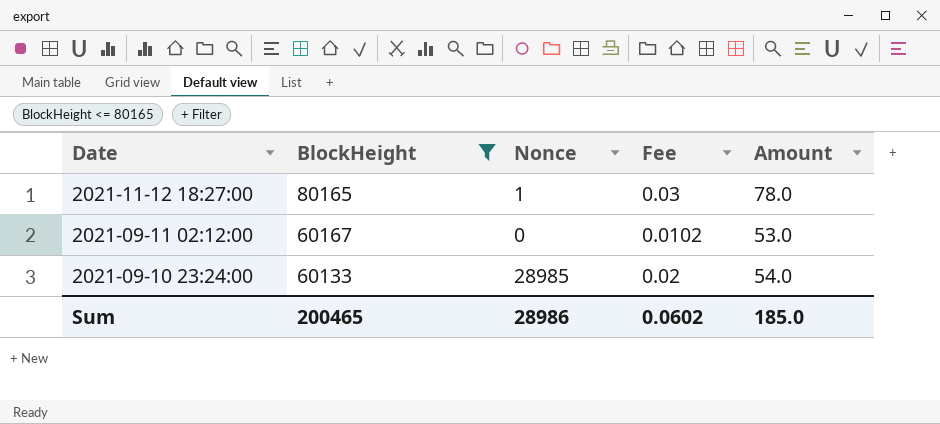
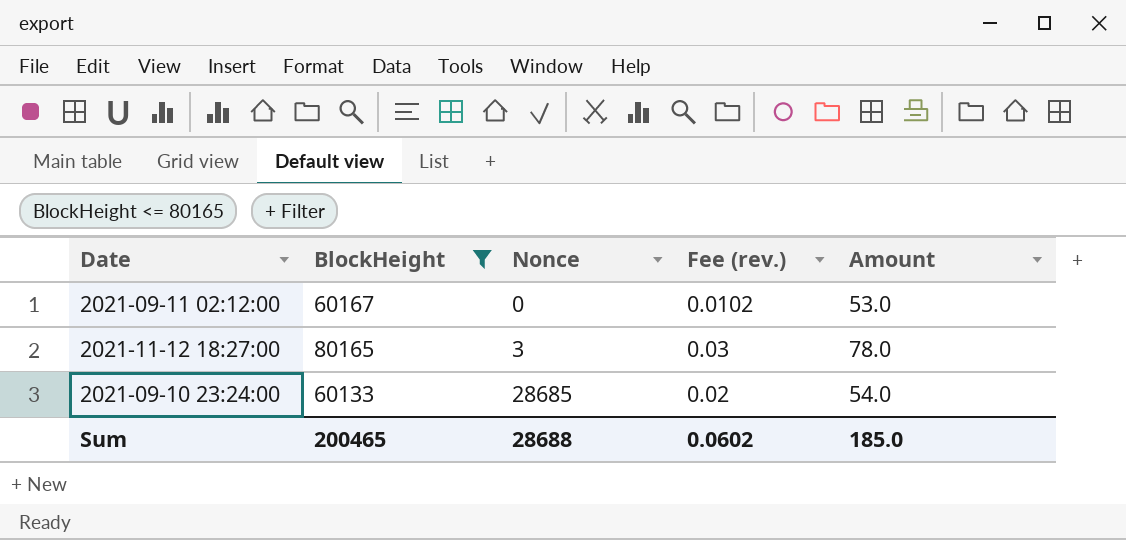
row order: Date descending -> Nonce ascending
column name: Fee -> Fee (rev.)
2021-11-12 18:27:00 | Nonce: 1 -> 3
2021-09-10 23:24:00 | Nonce: 28985 -> 28685
Sum | Nonce: 28986 -> 28688

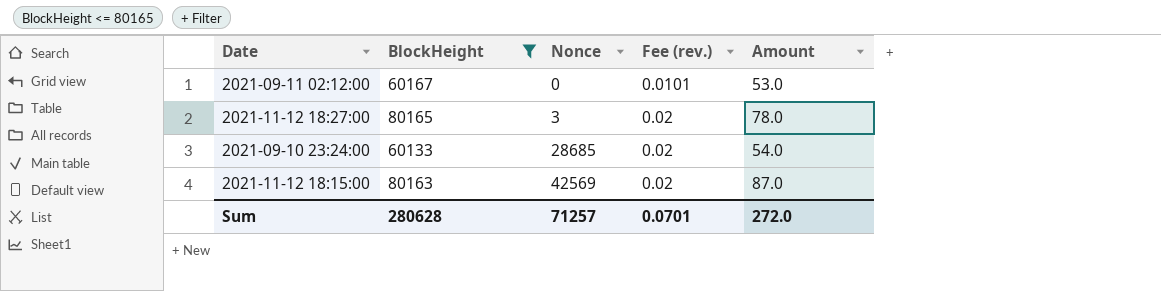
2021-09-11 02:12:00 | Fee (rev.): 0.0102 -> 0.0101
2021-11-12 18:27:00 | Fee (rev.): 0.03 -> 0.02
row 2021-11-12 18:15:00: none -> 80163 | 42569 | 0.02 | 87.0
Sum | BlockHeight: 200465 -> 280628
Sum | Nonce: 28688 -> 71257
Sum | Fee (rev.): 0.0602 -> 0.0701
Sum | Amount: 185.0 -> 272.0

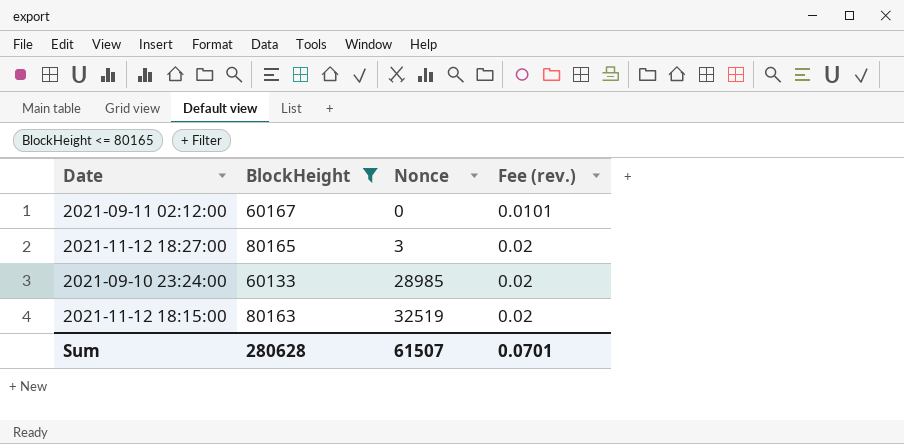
column Amount | position: 5 -> none
2021-09-10 23:24:00 | Nonce: 28685 -> 28985
2021-11-12 18:15:00 | Nonce: 42569 -> 32519
Sum | Nonce: 71257 -> 61507

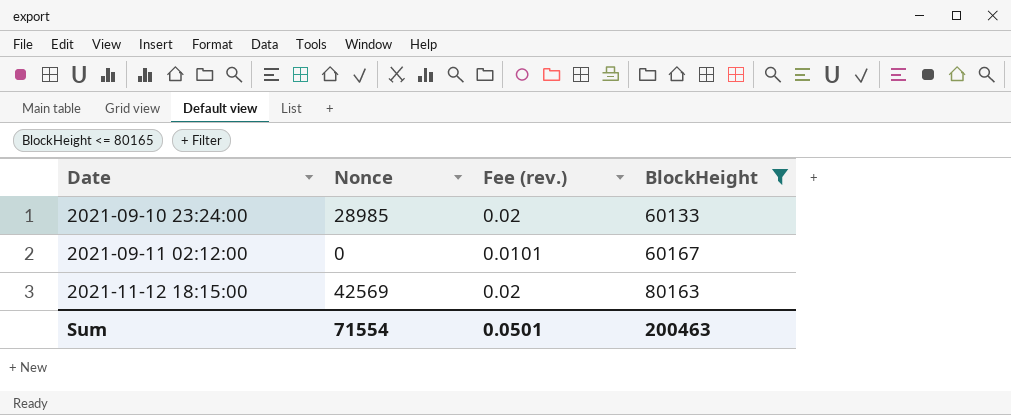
row order: Nonce ascending -> Date ascending
column BlockHeight | position: 2 -> 4
row 2021-11-12 18:27:00: 80165 | 3 | 0.02 -> none
2021-11-12 18:15:00 | Nonce: 32519 -> 42569
Sum | Nonce: 61507 -> 71554
Sum | Fee (rev.): 0.0701 -> 0.0501
Sum | BlockHeight: 280628 -> 200463

